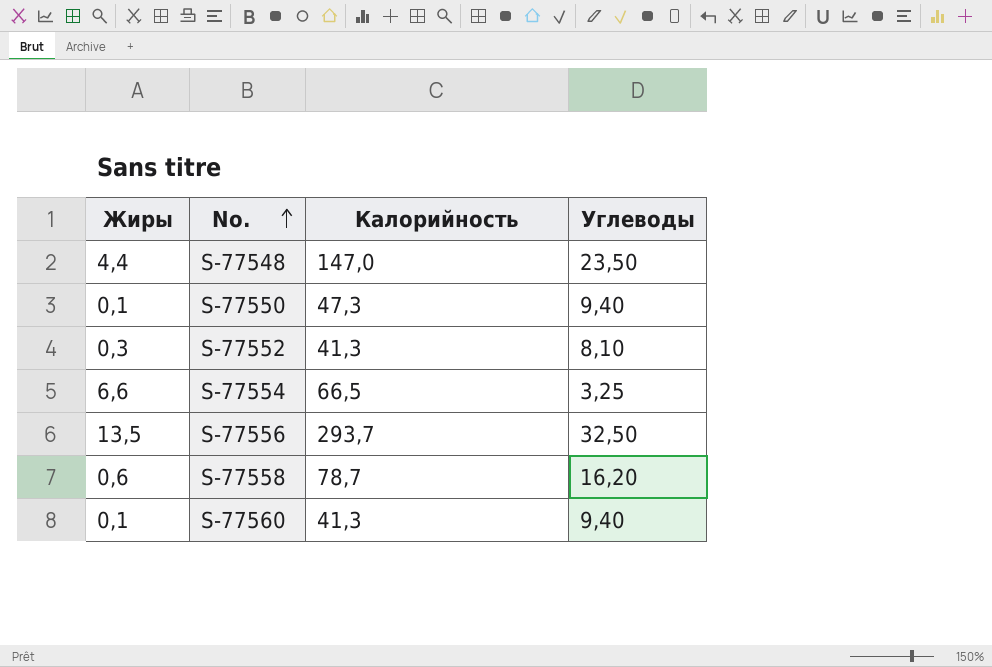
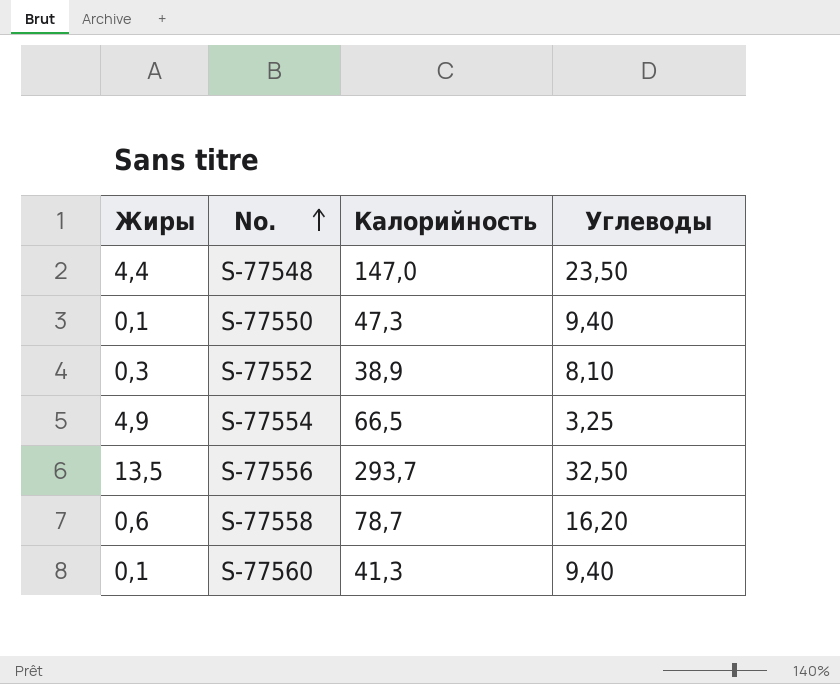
S-77552 | Калорийность: 41,3 -> 38,9
S-77554 | Жиры: 6,6 -> 4,9

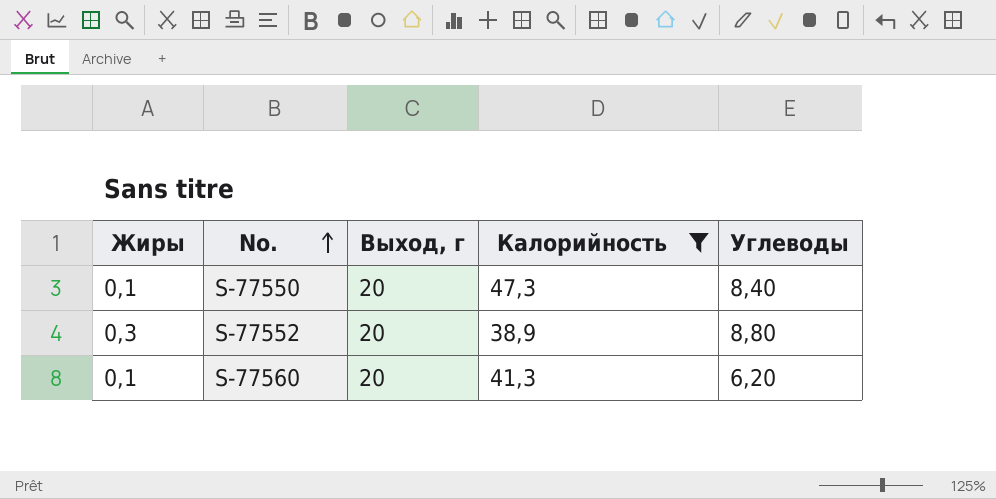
filter: none -> Калорийность <= 47,3
column Выход, г | position: none -> 3
S-77550 | Углеводы: 9,40 -> 8,40
S-77552 | Углеводы: 8,10 -> 8,80
S-77560 | Углеводы: 9,40 -> 6,20

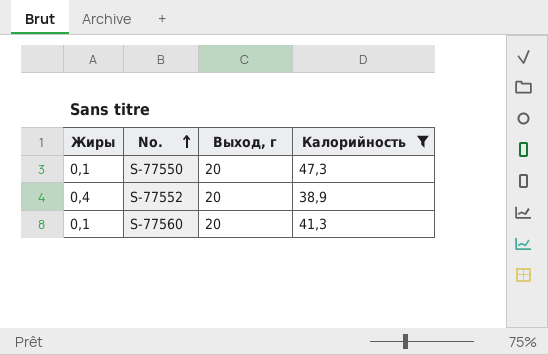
column Углеводы | position: 5 -> none
S-77552 | Жиры: 0,3 -> 0,4

